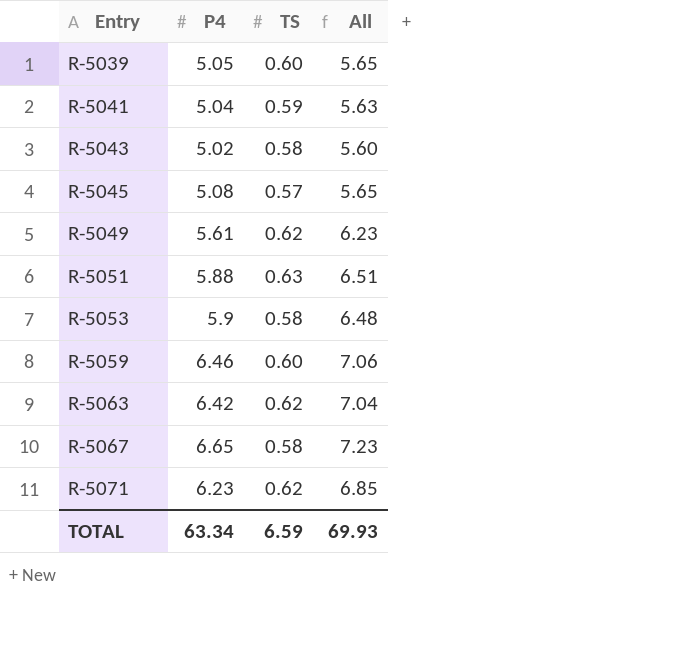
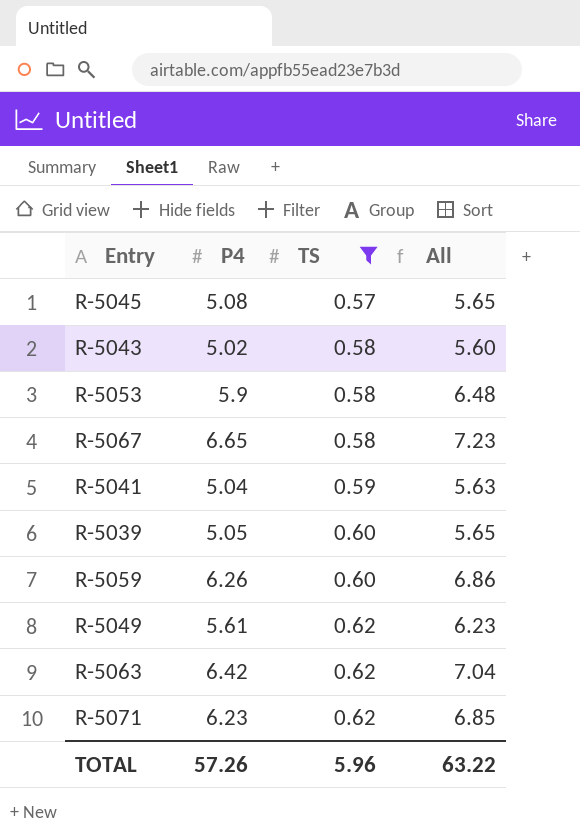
filter: none -> TS != 0.63
row order: Entry ascending -> TS ascending
R-5059 | P4: 6.46 -> 6.26
R-5059 | All: 7.06 -> 6.86
TOTAL | P4: 63.34 -> 57.26
TOTAL | TS: 6.59 -> 5.96
TOTAL | All: 69.93 -> 63.22

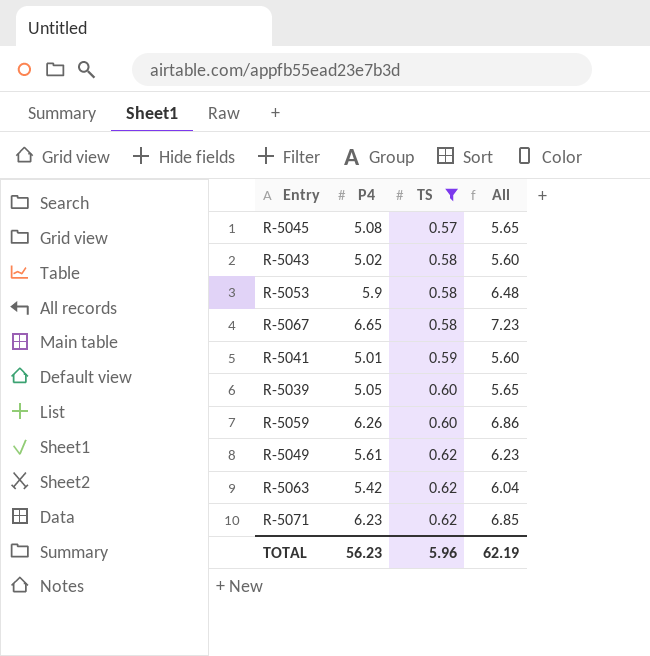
R-5041 | P4: 5.04 -> 5.01
R-5041 | All: 5.63 -> 5.60
R-5063 | P4: 6.42 -> 5.42
R-5063 | All: 7.04 -> 6.04
TOTAL | P4: 57.26 -> 56.23
TOTAL | All: 63.22 -> 62.19

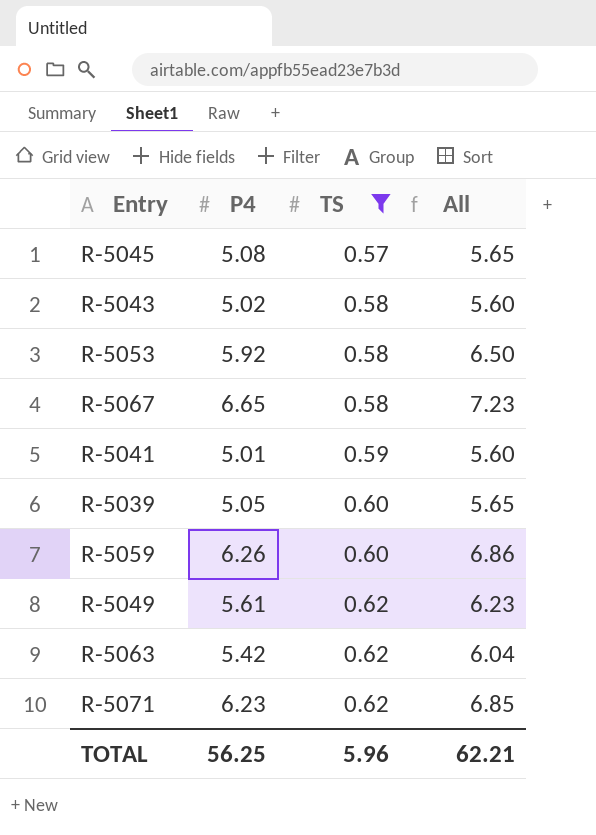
R-5053 | P4: 5.9 -> 5.92
R-5053 | All: 6.48 -> 6.50
TOTAL | P4: 56.23 -> 56.25
TOTAL | All: 62.19 -> 62.21

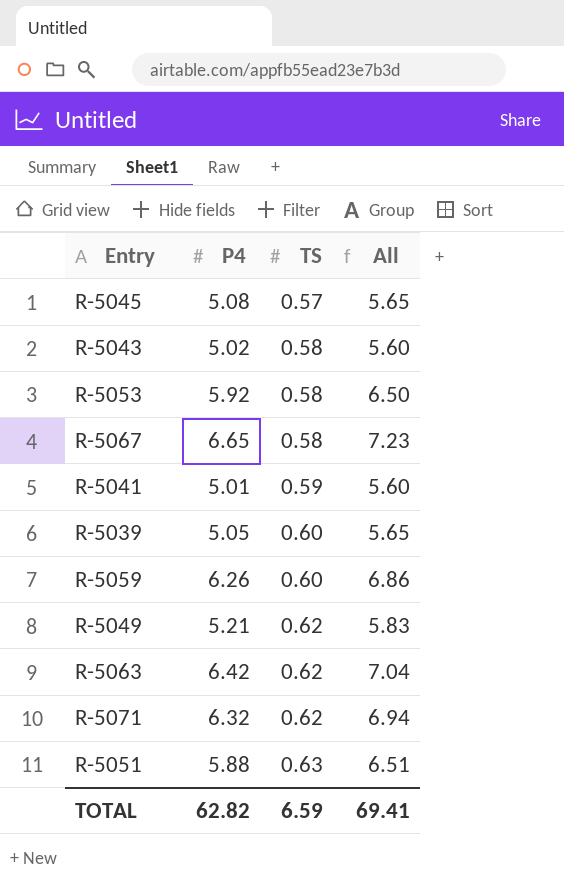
filter: TS != 0.63 -> none
R-5049 | P4: 5.61 -> 5.21
R-5049 | All: 6.23 -> 5.83
R-5063 | P4: 5.42 -> 6.42
R-5063 | All: 6.04 -> 7.04
R-5071 | P4: 6.23 -> 6.32
R-5071 | All: 6.85 -> 6.94
TOTAL | P4: 56.25 -> 62.82
TOTAL | TS: 5.96 -> 6.59
TOTAL | All: 62.21 -> 69.41

